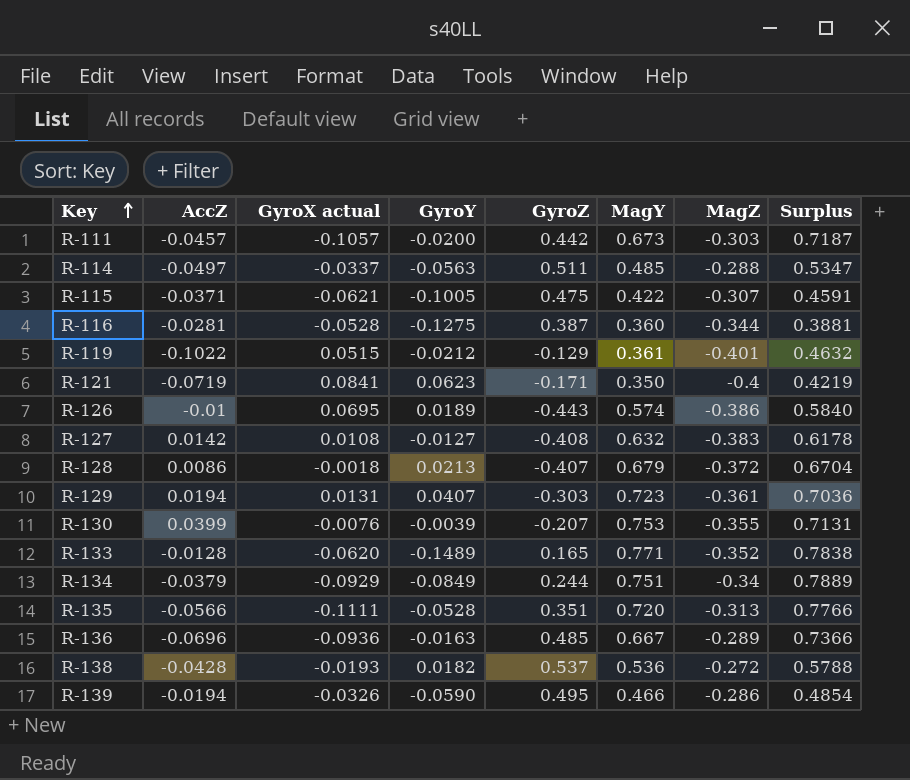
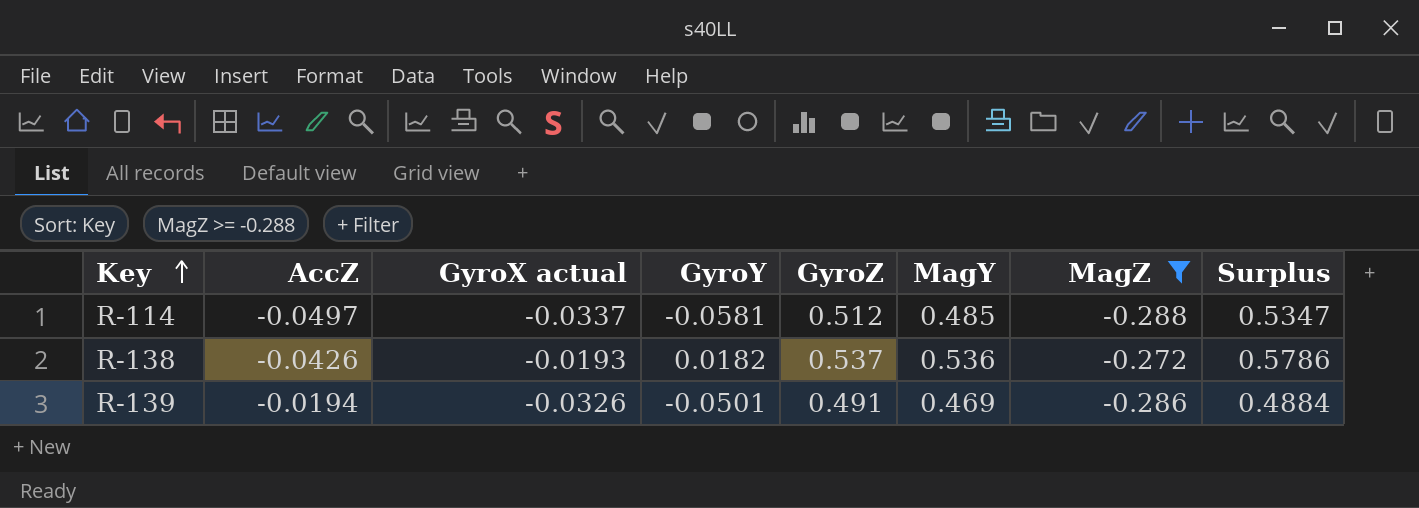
filter: none -> MagZ >= -0.288
R-114 | GyroY: -0.0563 -> -0.0581
R-114 | GyroZ: 0.511 -> 0.512
R-138 | AccZ: -0.0428 -> -0.0426
R-138 | Surplus: 0.5788 -> 0.5786
R-139 | GyroY: -0.0590 -> -0.0501
R-139 | GyroZ: 0.495 -> 0.491
R-139 | MagY: 0.466 -> 0.469
R-139 | Surplus: 0.4854 -> 0.4884

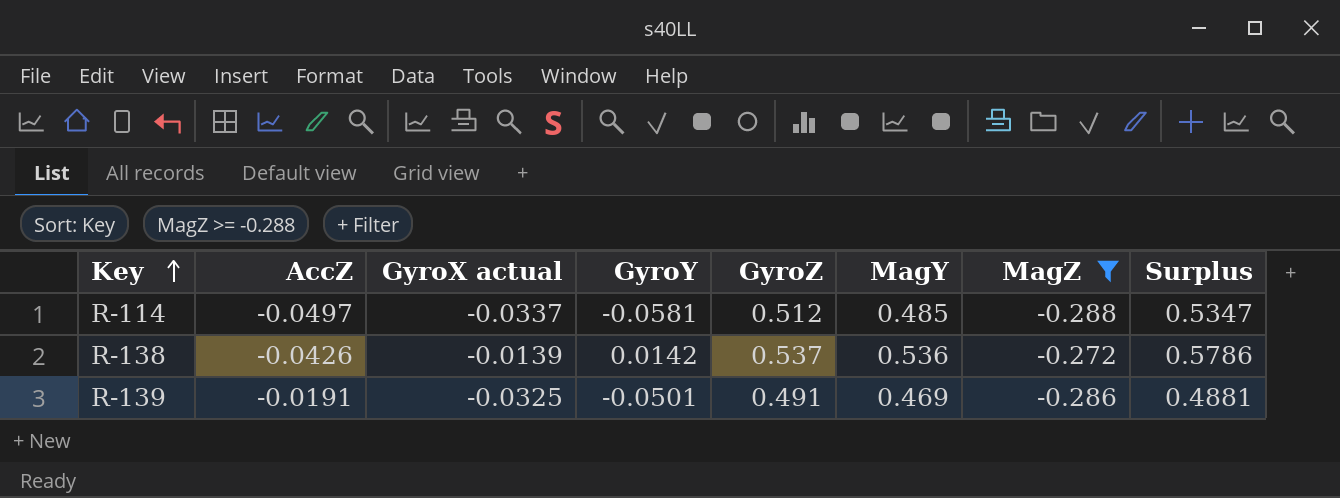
R-138 | GyroX actual: -0.0193 -> -0.0139
R-138 | GyroY: 0.0182 -> 0.0142
R-139 | AccZ: -0.0194 -> -0.0191
R-139 | GyroX actual: -0.0326 -> -0.0325
R-139 | Surplus: 0.4884 -> 0.4881

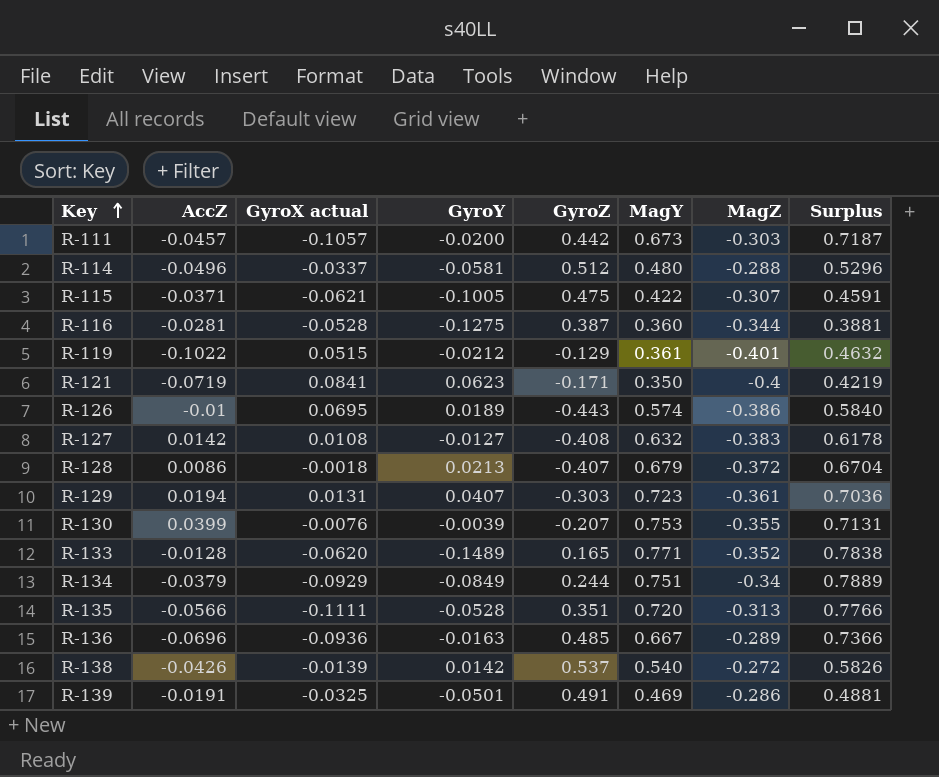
filter: MagZ >= -0.288 -> none
R-114 | AccZ: -0.0497 -> -0.0496
R-114 | MagY: 0.485 -> 0.480
R-114 | Surplus: 0.5347 -> 0.5296
R-138 | MagY: 0.536 -> 0.540
R-138 | Surplus: 0.5786 -> 0.5826

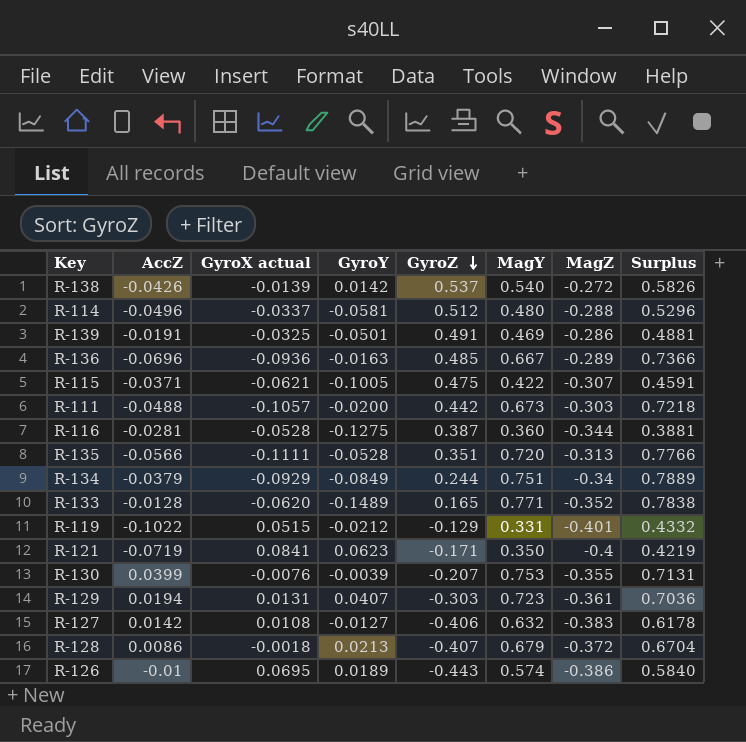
row order: Key ascending -> GyroZ descending
R-111 | AccZ: -0.0457 -> -0.0488
R-111 | Surplus: 0.7187 -> 0.7218
R-119 | MagY: 0.361 -> 0.331
R-119 | Surplus: 0.4632 -> 0.4332
R-127 | GyroZ: -0.408 -> -0.406

